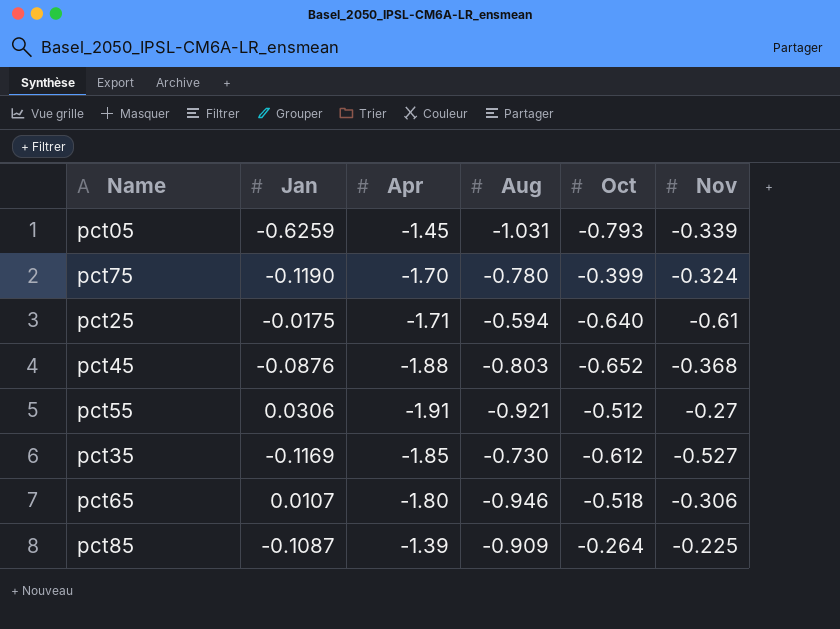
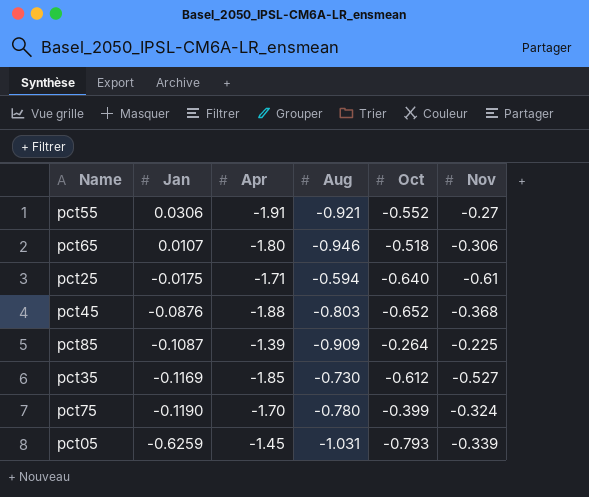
row order: none -> Jan descending
pct55 | Oct: -0.512 -> -0.552

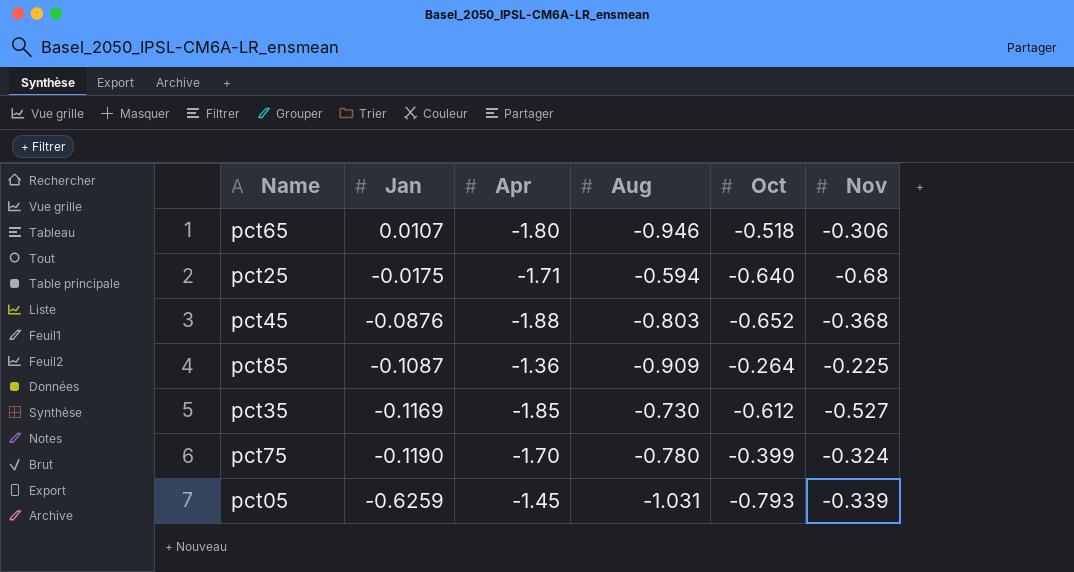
row pct55: 0.0306 | -1.91 | -0.921 | -0.552 | -0.27 -> none
pct25 | Nov: -0.61 -> -0.68
pct85 | Apr: -1.39 -> -1.36

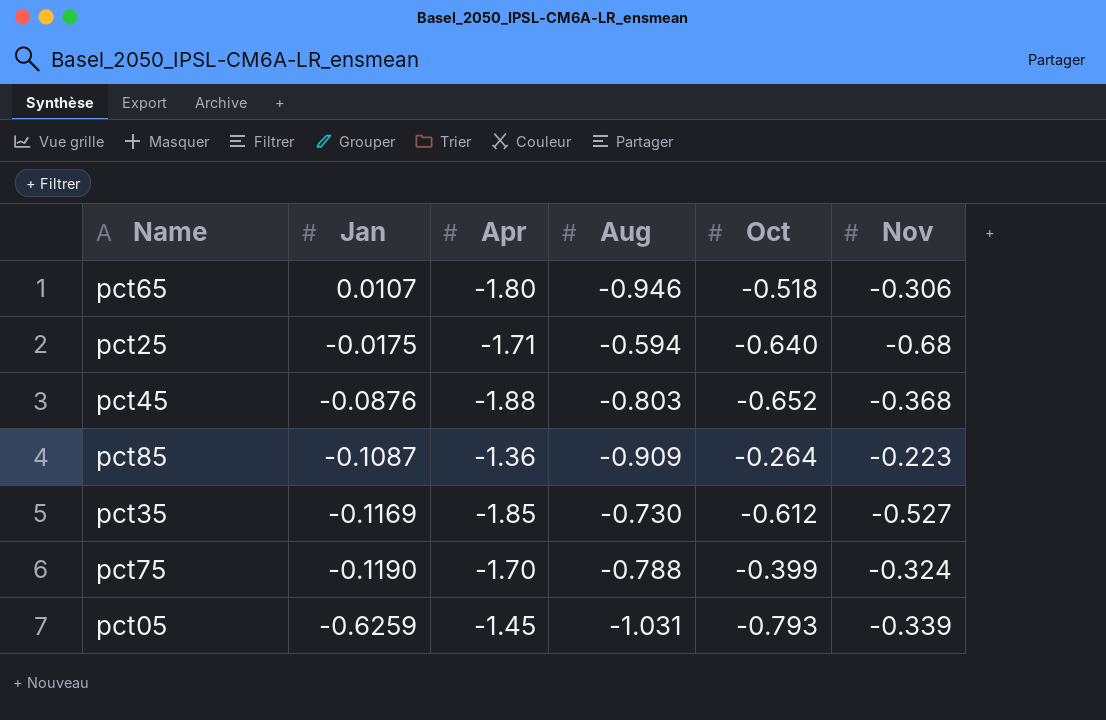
pct85 | Nov: -0.225 -> -0.223
pct75 | Aug: -0.780 -> -0.788

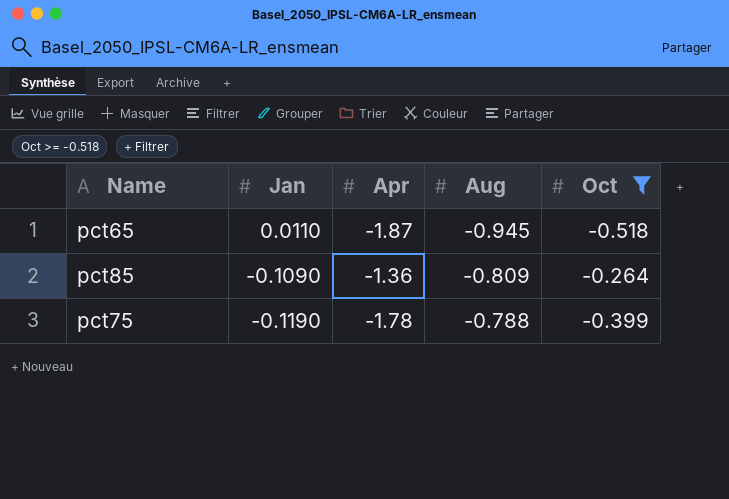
filter: none -> Oct >= -0.518
column Nov | position: 6 -> none
pct65 | Jan: 0.0107 -> 0.0110
pct65 | Apr: -1.80 -> -1.87
pct65 | Aug: -0.946 -> -0.945
pct85 | Jan: -0.1087 -> -0.1090
pct85 | Aug: -0.909 -> -0.809
pct75 | Apr: -1.70 -> -1.78

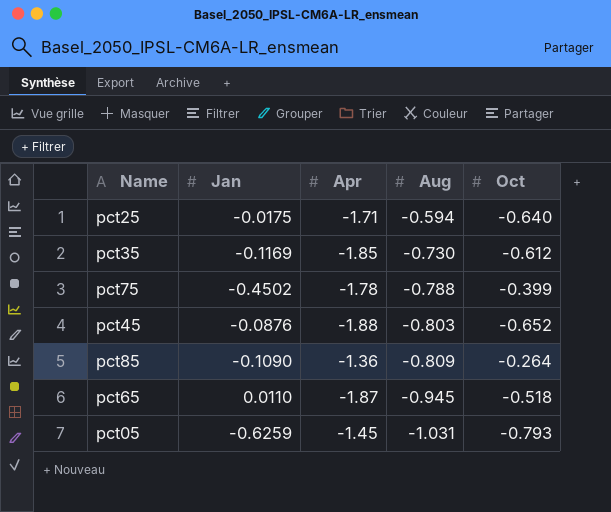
filter: Oct >= -0.518 -> none
row order: Jan descending -> Aug descending
pct75 | Jan: -0.1190 -> -0.4502

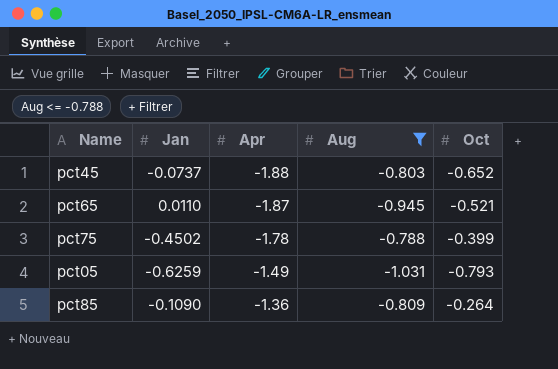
filter: none -> Aug <= -0.788
row order: Aug descending -> Apr ascending
pct45 | Jan: -0.0876 -> -0.0737
pct65 | Oct: -0.518 -> -0.521
pct05 | Apr: -1.45 -> -1.49

